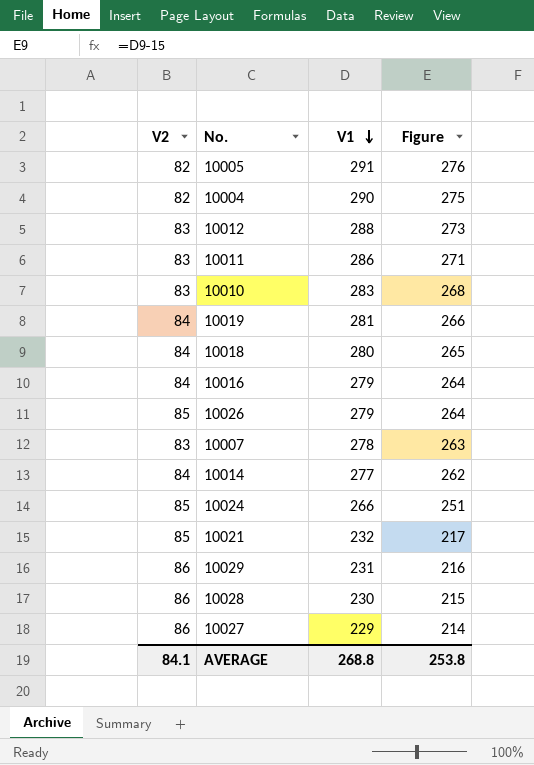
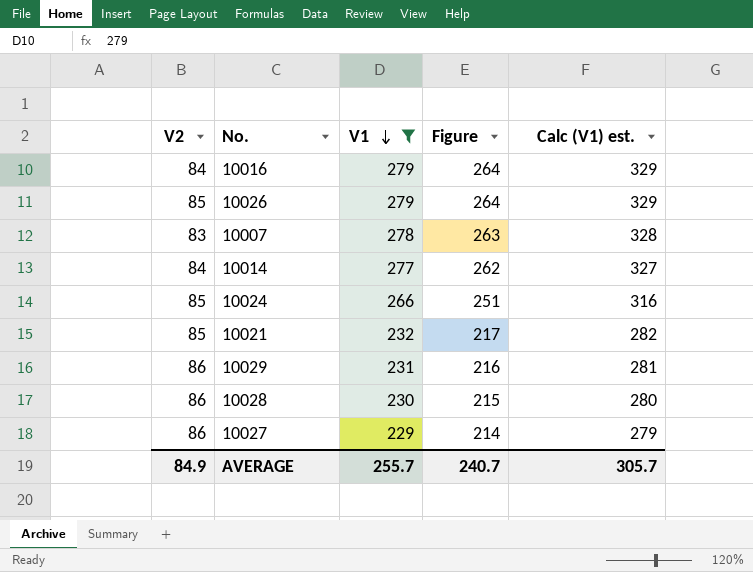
filter: none -> V1 <= 279
column Calc (V1) est. | formula: none -> [V1] + 50
AVERAGE | V2: 84.1 -> 84.9
AVERAGE | V1: 268.8 -> 255.7
AVERAGE | Figure: 253.8 -> 240.7

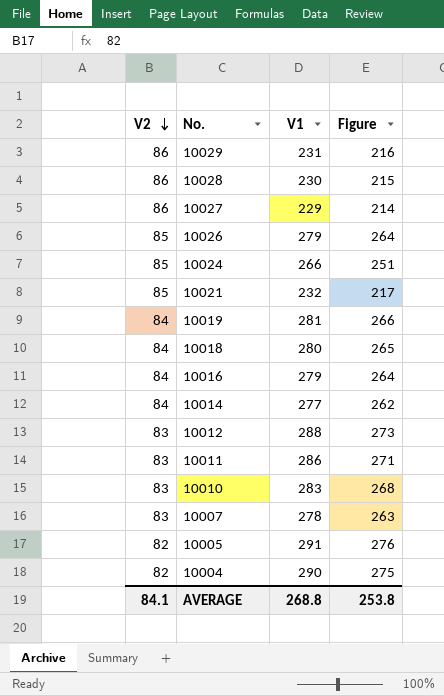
filter: V1 <= 279 -> none
row order: V1 descending -> V2 descending
column Calc (V1) est. | formula: [V1] + 50 -> none
AVERAGE | V2: 84.9 -> 84.1
AVERAGE | V1: 255.7 -> 268.8
AVERAGE | Figure: 240.7 -> 253.8

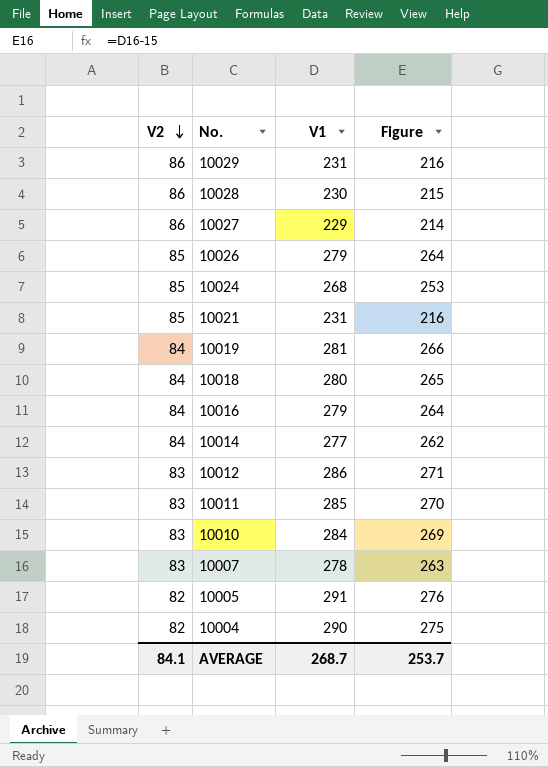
10024 | V1: 266 -> 268
10024 | Figure: 251 -> 253
10021 | V1: 232 -> 231
10021 | Figure: 217 -> 216
10012 | V1: 288 -> 286
10012 | Figure: 273 -> 271
10011 | V1: 286 -> 285
10011 | Figure: 271 -> 270
10010 | V1: 283 -> 284
10010 | Figure: 268 -> 269
AVERAGE | V1: 268.8 -> 268.7
AVERAGE | Figure: 253.8 -> 253.7

